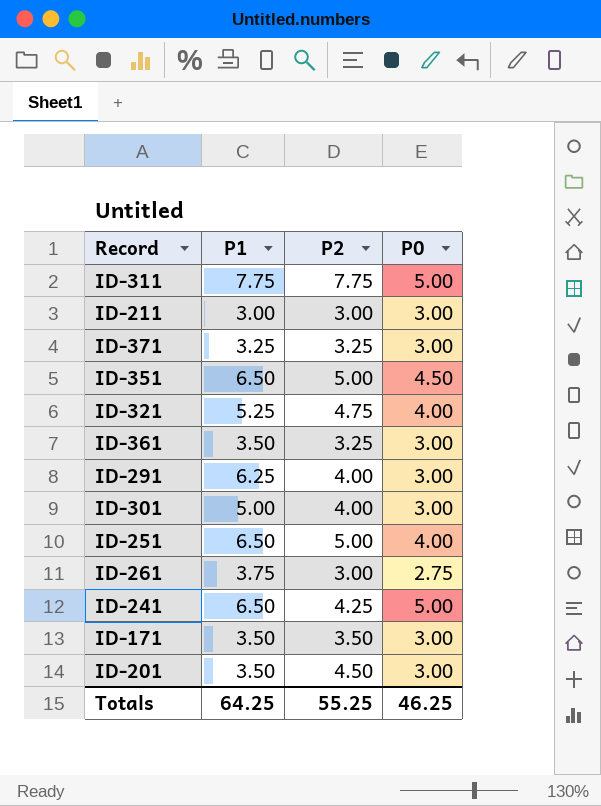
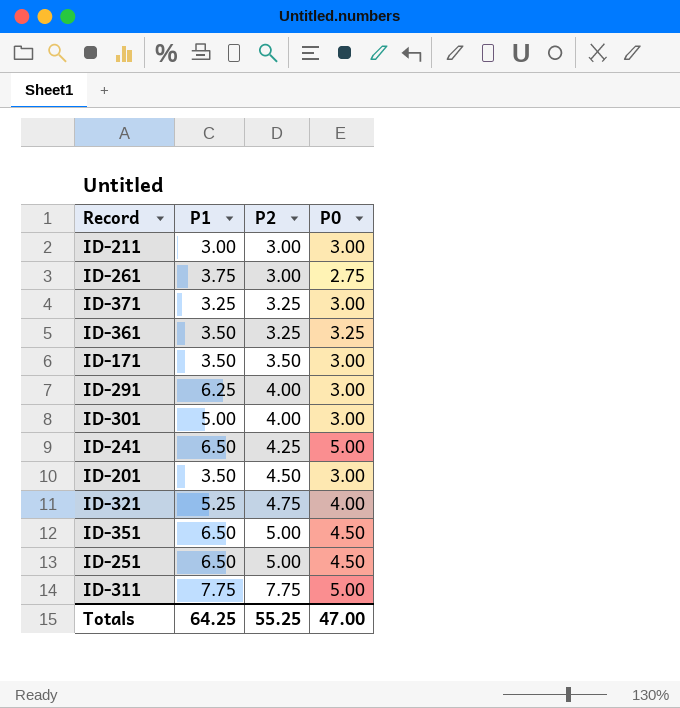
row order: none -> P2 ascending
ID-361 | P0: 3.00 -> 3.25
ID-251 | P0: 4.00 -> 4.50
Totals | P0: 46.25 -> 47.00

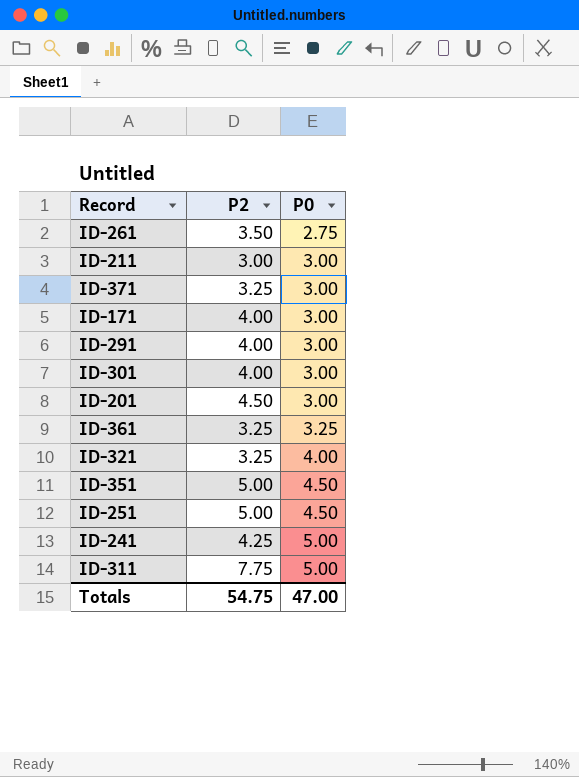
row order: P2 ascending -> P0 ascending
column P1 | position: 2 -> none
ID-261 | P2: 3.00 -> 3.50
ID-171 | P2: 3.50 -> 4.00
ID-321 | P2: 4.75 -> 3.25
Totals | P2: 55.25 -> 54.75

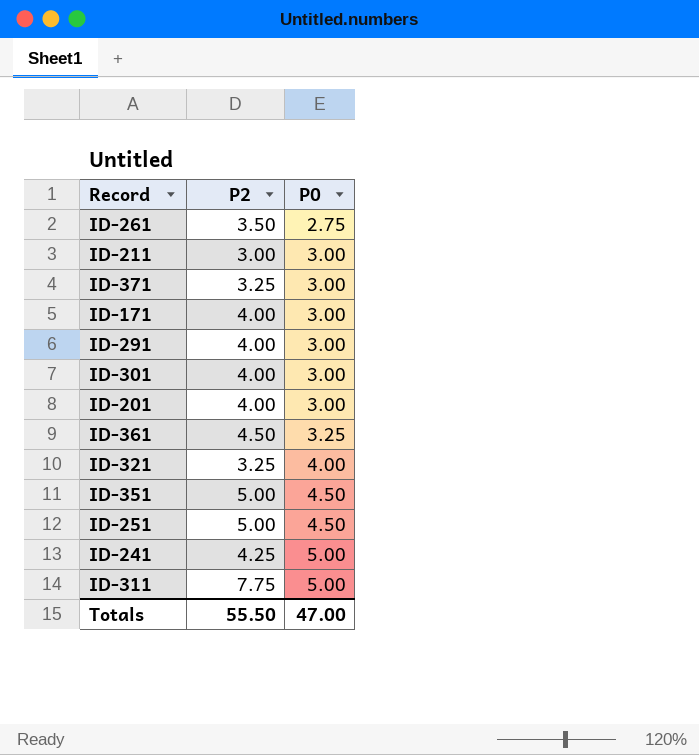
ID-201 | P2: 4.50 -> 4.00
ID-361 | P2: 3.25 -> 4.50
Totals | P2: 54.75 -> 55.50

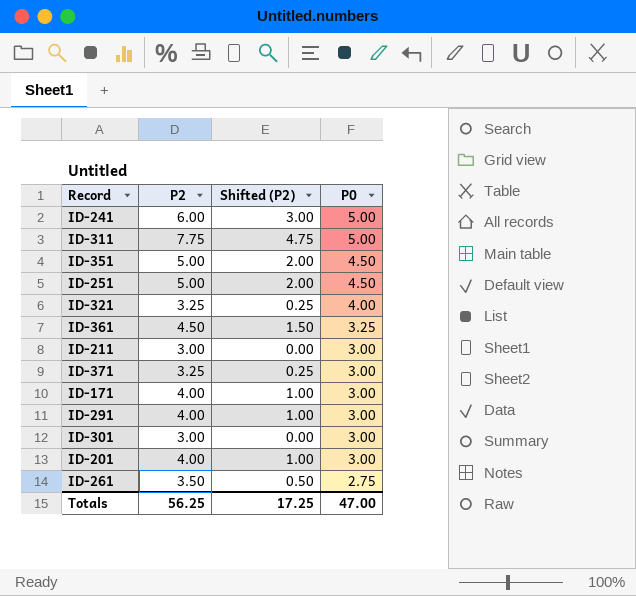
row order: P0 ascending -> P0 descending
column Shifted (P2) | formula: none -> [P2] - 3
ID-241 | P2: 4.25 -> 6.00
ID-301 | P2: 4.00 -> 3.00
Totals | P2: 55.50 -> 56.25

